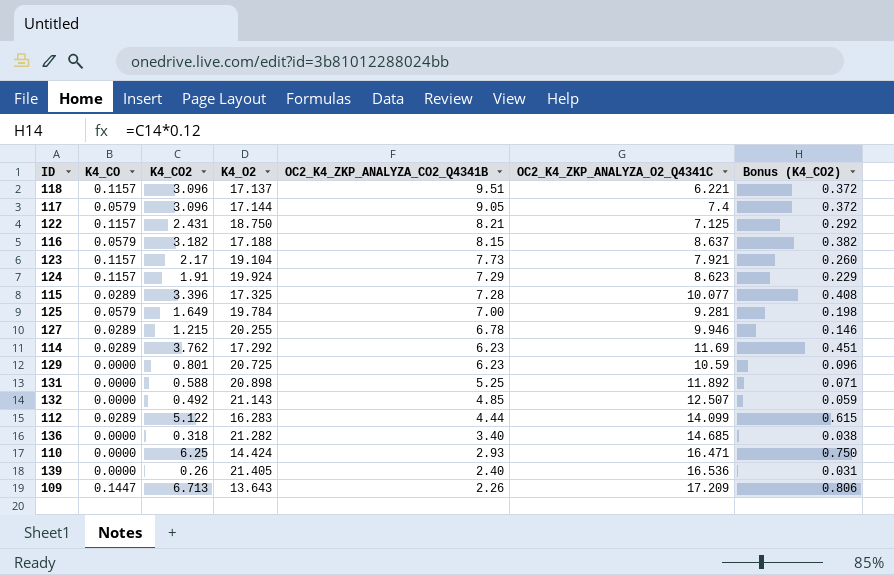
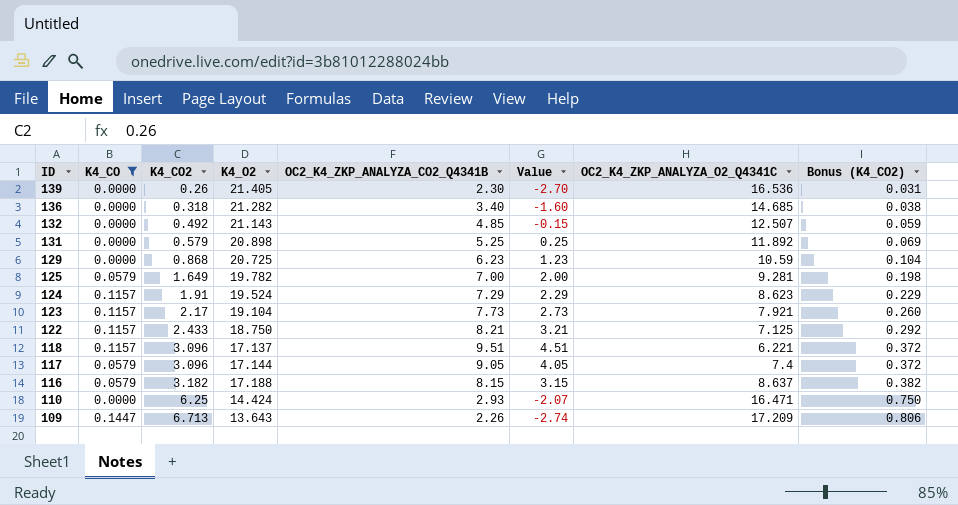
filter: none -> K4_CO != 0.0289
row order: OC2_K4_ZKP_ANALYZA_CO2_Q4341B descending -> ID descending
column Value | formula: none -> [OC2_K4_ZKP_ANALYZA_CO2_Q4341B] - 5
139 | OC2_K4_ZKP_ANALYZA_CO2_Q4341B: 2.40 -> 2.30
131 | K4_CO2: 0.588 -> 0.579
131 | Bonus (K4_CO2): 0.071 -> 0.069
129 | K4_CO2: 0.801 -> 0.868
129 | Bonus (K4_CO2): 0.096 -> 0.104
125 | K4_O2: 19.784 -> 19.782
124 | K4_O2: 19.924 -> 19.524
122 | K4_CO2: 2.431 -> 2.433

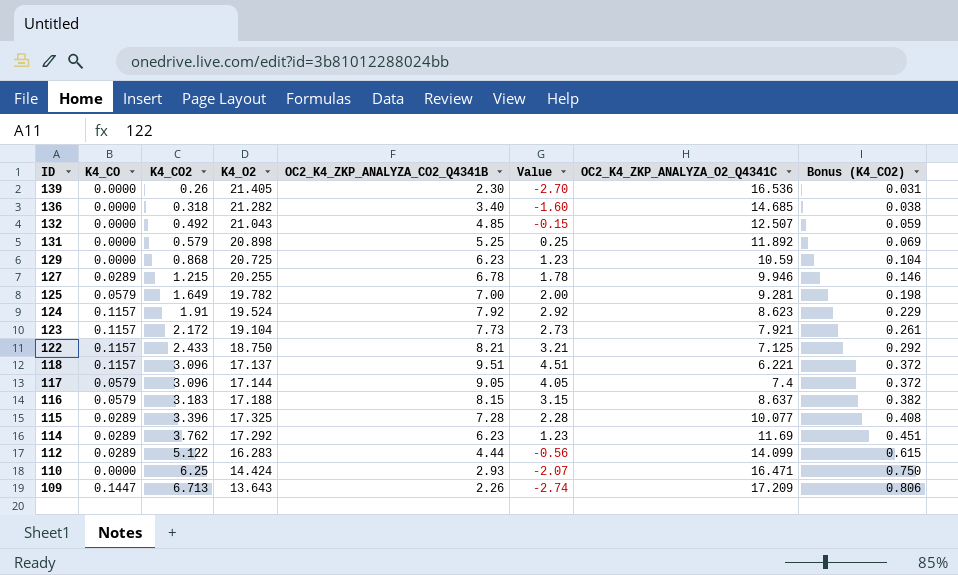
filter: K4_CO != 0.0289 -> none
132 | K4_O2: 21.143 -> 21.043
124 | OC2_K4_ZKP_ANALYZA_CO2_Q4341B: 7.29 -> 7.92
124 | Value: 2.29 -> 2.92
123 | K4_CO2: 2.17 -> 2.172
123 | Bonus (K4_CO2): 0.260 -> 0.261
116 | K4_CO2: 3.182 -> 3.183

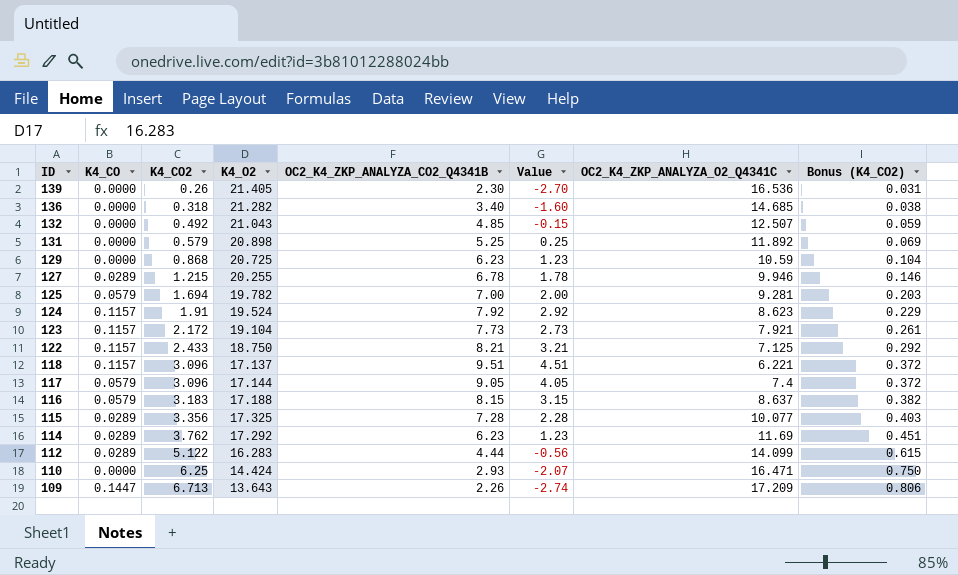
125 | K4_CO2: 1.649 -> 1.694
125 | Bonus (K4_CO2): 0.198 -> 0.203
115 | K4_CO2: 3.396 -> 3.356
115 | Bonus (K4_CO2): 0.408 -> 0.403

